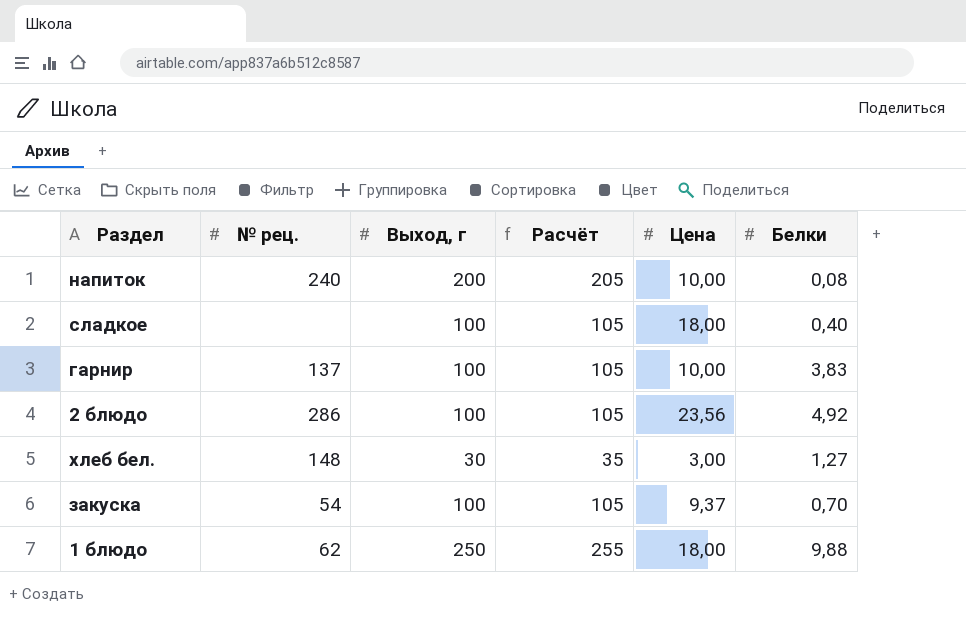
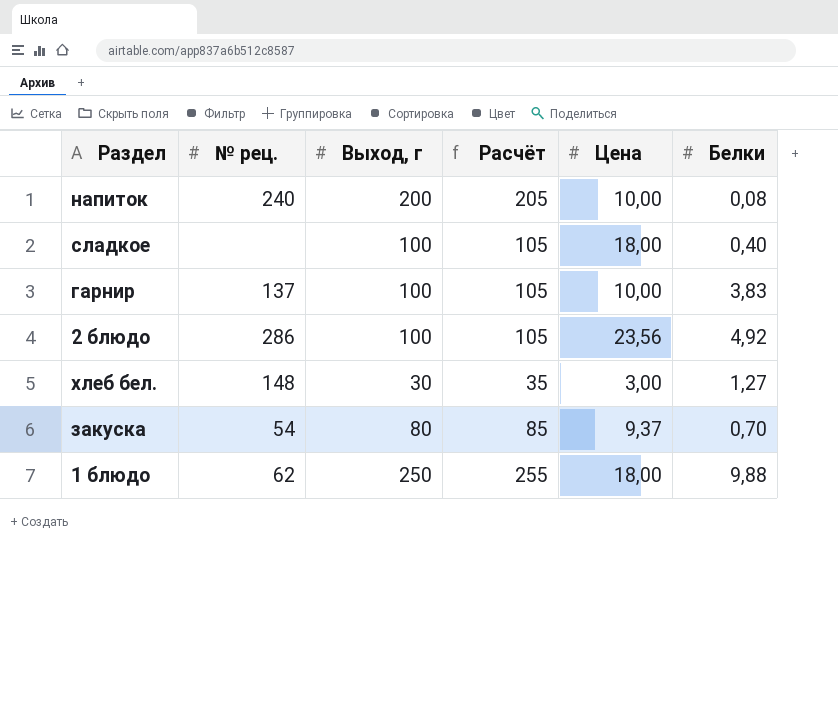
закуска | Выход, г: 100 -> 80
закуска | Расчёт: 105 -> 85

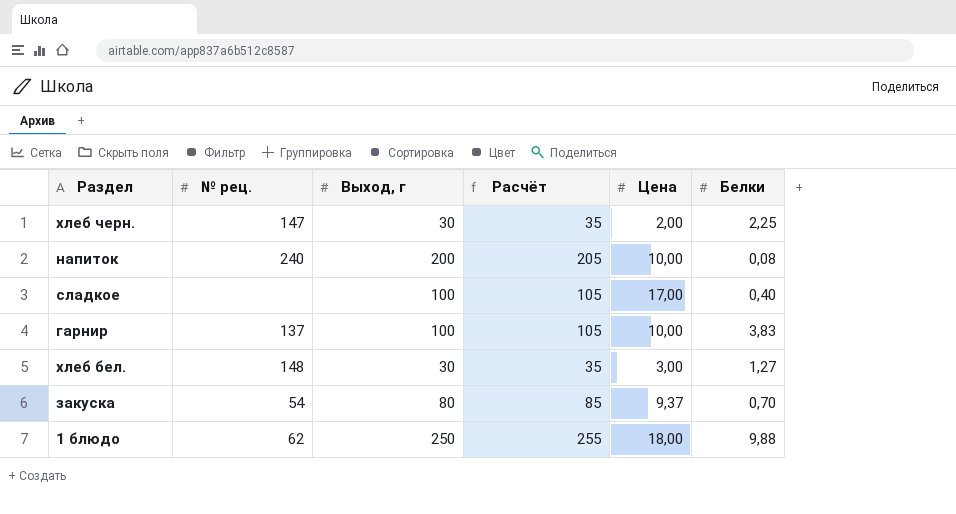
row 2 блюдо: 286 | 100 | 105 | 23,56 | 4,92 -> none
row хлеб черн.: none -> 147 | 30 | 35 | 2,00 | 2,25
сладкое | Цена: 18,00 -> 17,00

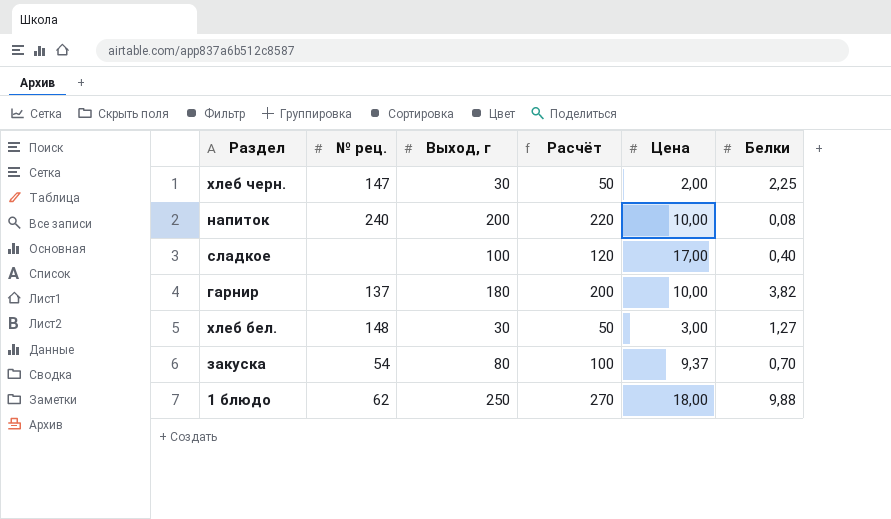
column Расчёт | formula: [Выход, г] + 5 -> [Выход, г] + 20
гарнир | Выход, г: 100 -> 180
гарнир | Белки: 3,83 -> 3,82

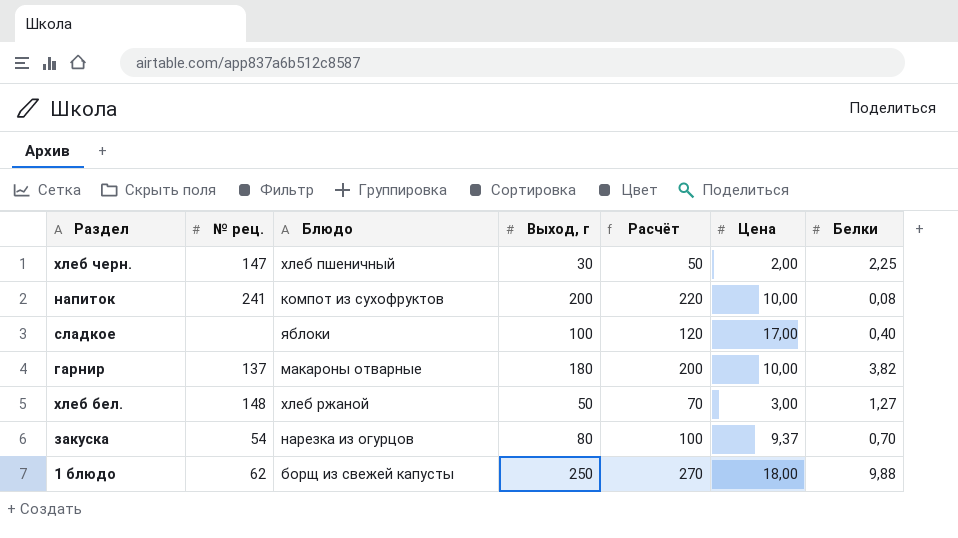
column Блюдо | position: none -> 3
напиток | № рец.: 240 -> 241
хлеб бел. | Выход, г: 30 -> 50
хлеб бел. | Расчёт: 50 -> 70

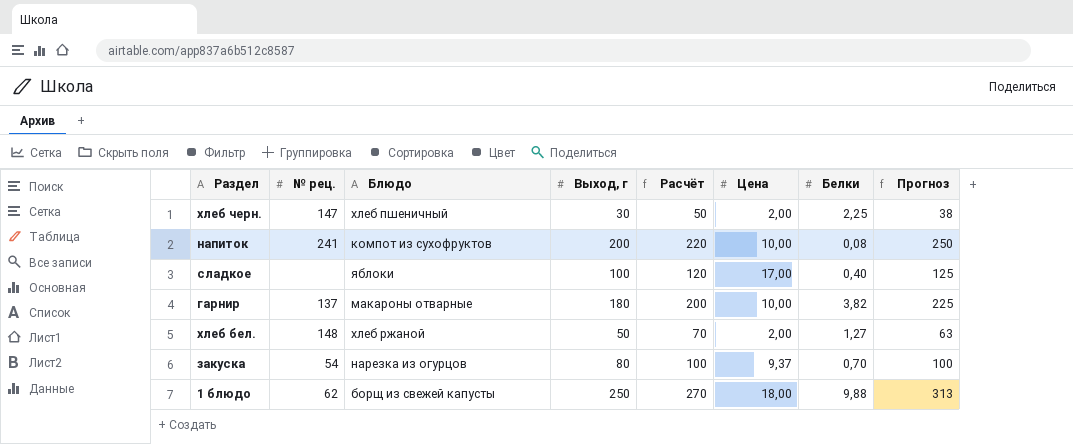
column Прогноз | formula: none -> [Выход, г] * 1,25
хлеб бел. | Цена: 3,00 -> 2,00

